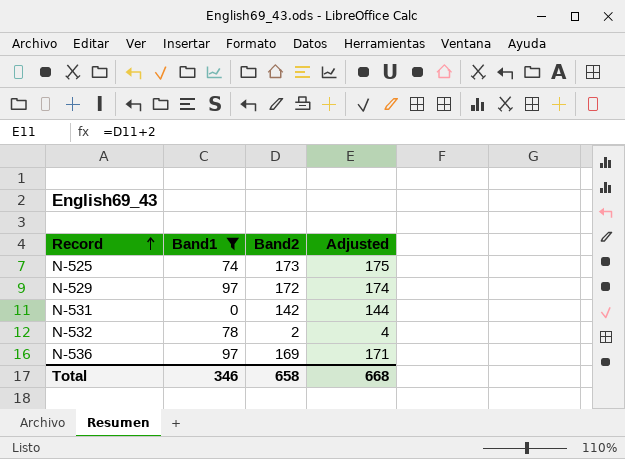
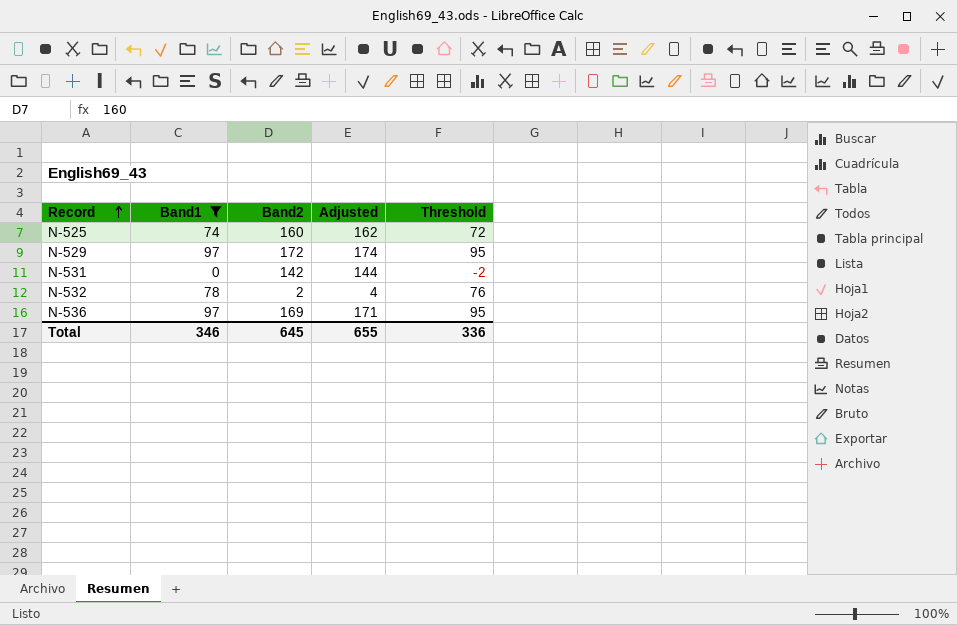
column Threshold | formula: none -> [Band1] - 2
N-525 | Band2: 173 -> 160
N-525 | Adjusted: 175 -> 162
Total | Band2: 658 -> 645
Total | Adjusted: 668 -> 655

